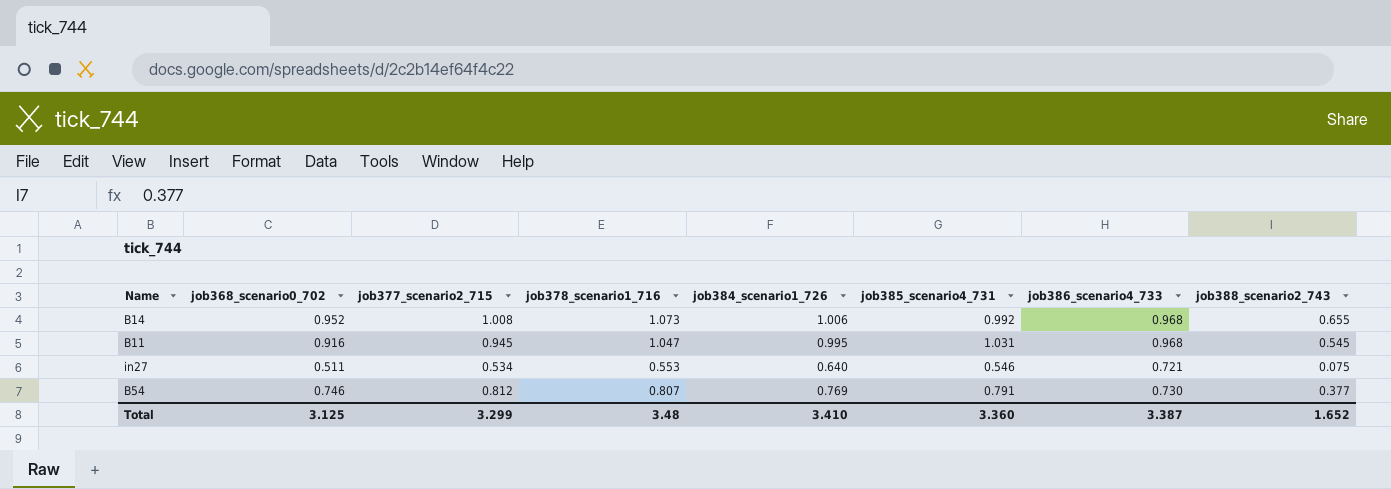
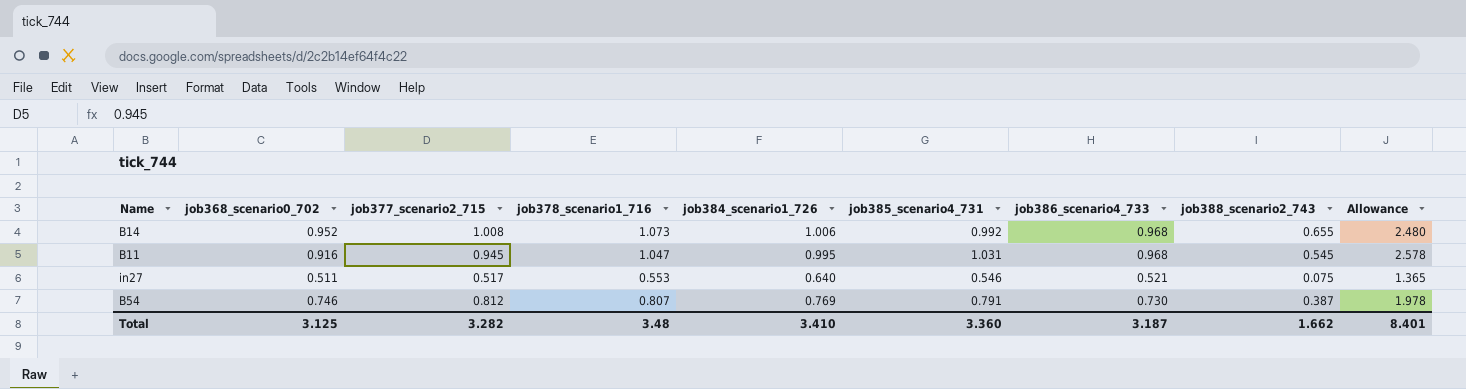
column Allowance | formula: none -> [job385_scenario4_731] * 2.5
in27 | job377_scenario2_715: 0.534 -> 0.517
in27 | job386_scenario4_733: 0.721 -> 0.521
B54 | job388_scenario2_743: 0.377 -> 0.387
Total | job377_scenario2_715: 3.299 -> 3.282
Total | job386_scenario4_733: 3.387 -> 3.187
Total | job388_scenario2_743: 1.652 -> 1.662

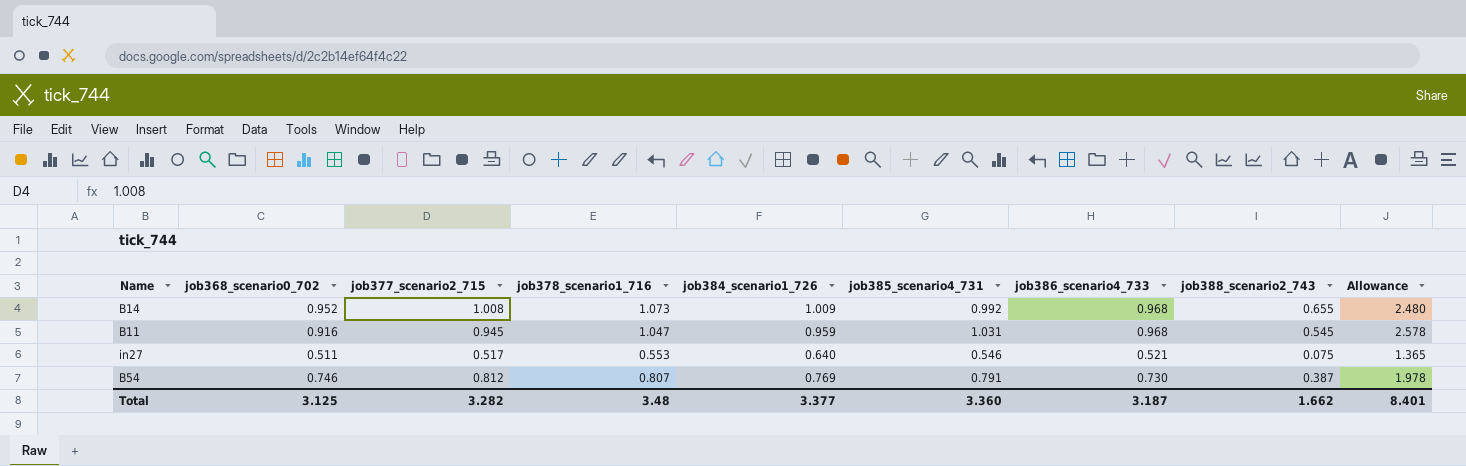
B14 | job384_scenario1_726: 1.006 -> 1.009
B11 | job384_scenario1_726: 0.995 -> 0.959
Total | job384_scenario1_726: 3.410 -> 3.377

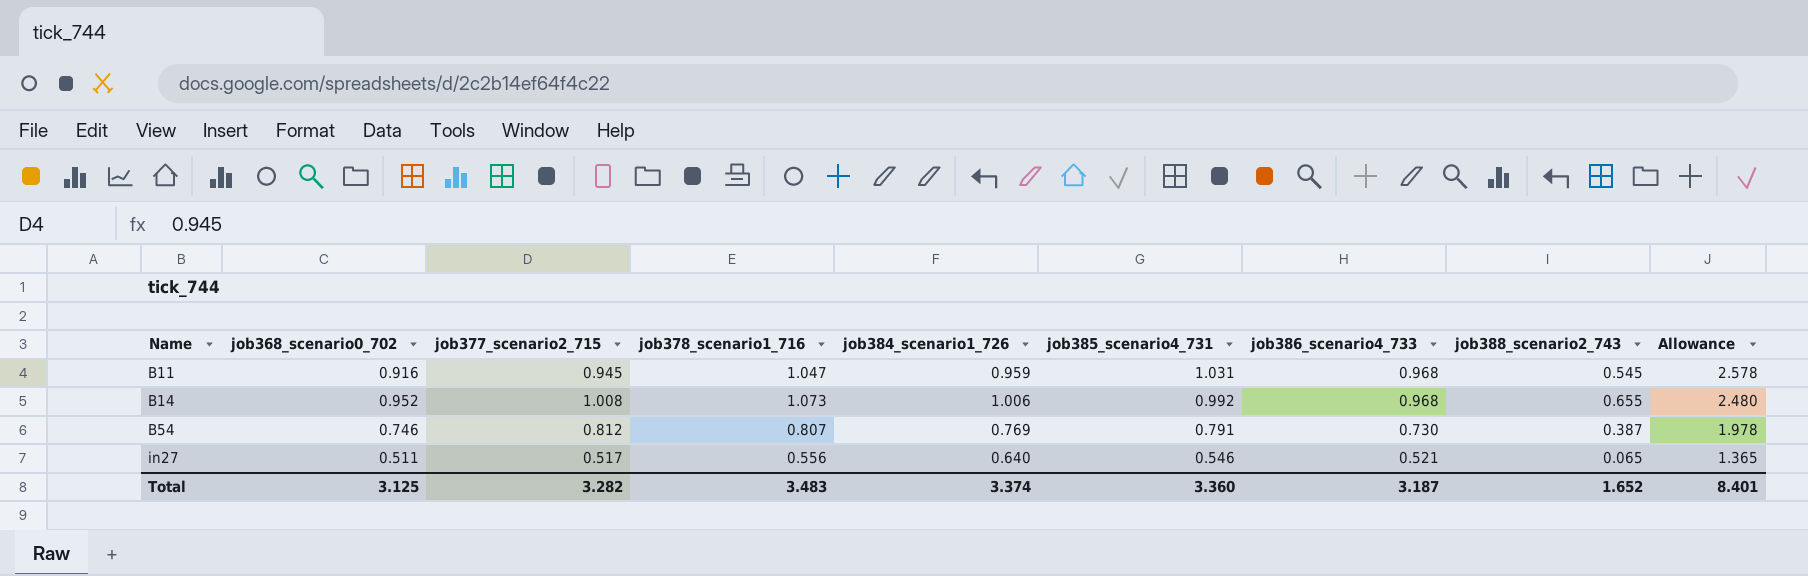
row order: none -> Name ascending
B14 | job384_scenario1_726: 1.009 -> 1.006
in27 | job378_scenario1_716: 0.553 -> 0.556
in27 | job388_scenario2_743: 0.075 -> 0.065
Total | job378_scenario1_716: 3.48 -> 3.483
Total | job384_scenario1_726: 3.377 -> 3.374
Total | job388_scenario2_743: 1.662 -> 1.652

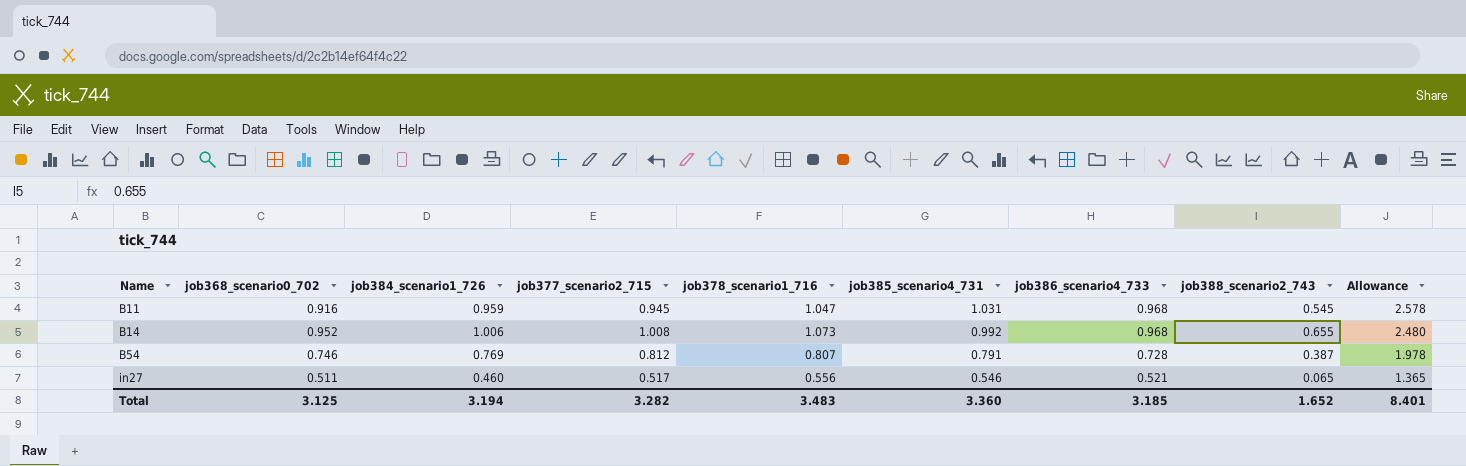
column job384_scenario1_726 | position: 5 -> 3
B54 | job386_scenario4_733: 0.730 -> 0.728
in27 | job384_scenario1_726: 0.640 -> 0.460
Total | job384_scenario1_726: 3.374 -> 3.194
Total | job386_scenario4_733: 3.187 -> 3.185

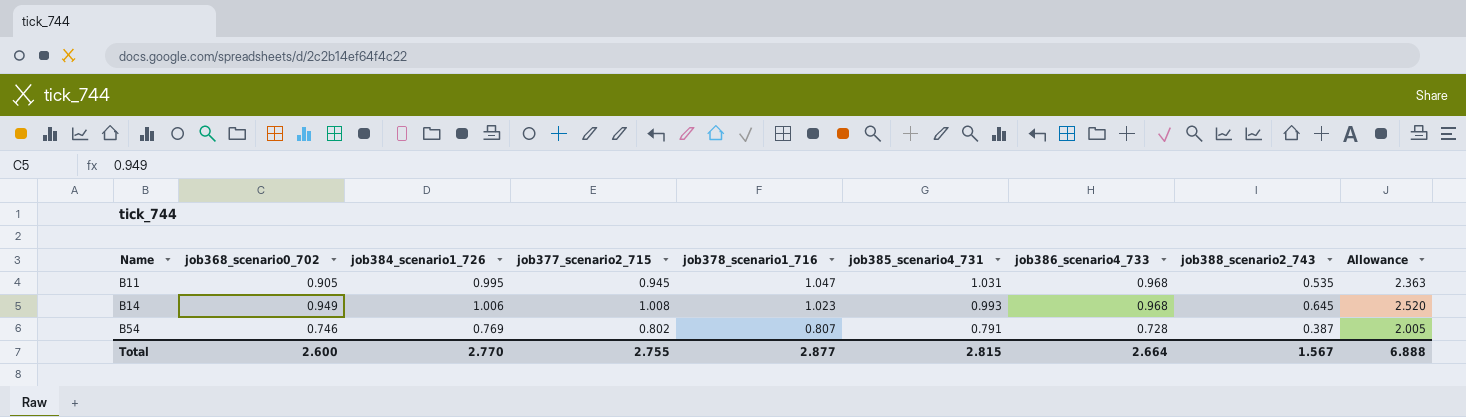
column Allowance | formula: [job385_scenario4_731] * 2.5 -> [job377_scenario2_715] * 2.5
row in27: 0.511 | 0.460 | 0.517 | 0.556 | 0.546 | 0.521 | 0.065 | 1.365 -> none
B11 | job368_scenario0_702: 0.916 -> 0.905
B11 | job384_scenario1_726: 0.959 -> 0.995
B11 | job388_scenario2_743: 0.545 -> 0.535
B14 | job368_scenario0_702: 0.952 -> 0.949
B14 | job378_scenario1_716: 1.073 -> 1.023
B14 | job385_scenario4_731: 0.992 -> 0.993
B14 | job388_scenario2_743: 0.655 -> 0.645
B54 | job377_scenario2_715: 0.812 -> 0.802
Total | job368_scenario0_702: 3.125 -> 2.600
Total | job384_scenario1_726: 3.194 -> 2.770
Total | job377_scenario2_715: 3.282 -> 2.755
Total | job378_scenario1_716: 3.483 -> 2.877
Total | job385_scenario4_731: 3.360 -> 2.815
Total | job386_scenario4_733: 3.185 -> 2.664
Total | job388_scenario2_743: 1.652 -> 1.567
Total | Allowance: 8.401 -> 6.888

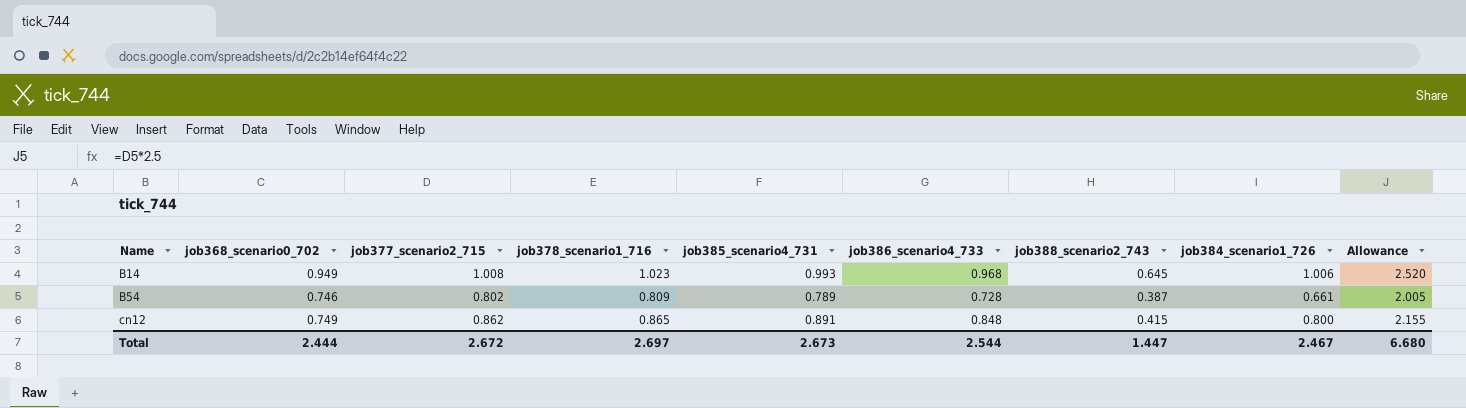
column job384_scenario1_726 | position: 3 -> 8
row B11: 0.905 | 0.995 | 0.945 | 1.047 | 1.031 | 0.968 | 0.535 | 2.363 -> none
B54 | job378_scenario1_716: 0.807 -> 0.809
B54 | job385_scenario4_731: 0.791 -> 0.789
B54 | job384_scenario1_726: 0.769 -> 0.661
row cn12: none -> 0.749 | 0.862 | 0.865 | 0.891 | 0.848 | 0.415 | 0.800 | 2.155
Total | job368_scenario0_702: 2.600 -> 2.444
Total | job377_scenario2_715: 2.755 -> 2.672
Total | job378_scenario1_716: 2.877 -> 2.697
Total | job385_scenario4_731: 2.815 -> 2.673
Total | job386_scenario4_733: 2.664 -> 2.544
Total | job388_scenario2_743: 1.567 -> 1.447
Total | job384_scenario1_726: 2.770 -> 2.467
Total | Allowance: 6.888 -> 6.680

